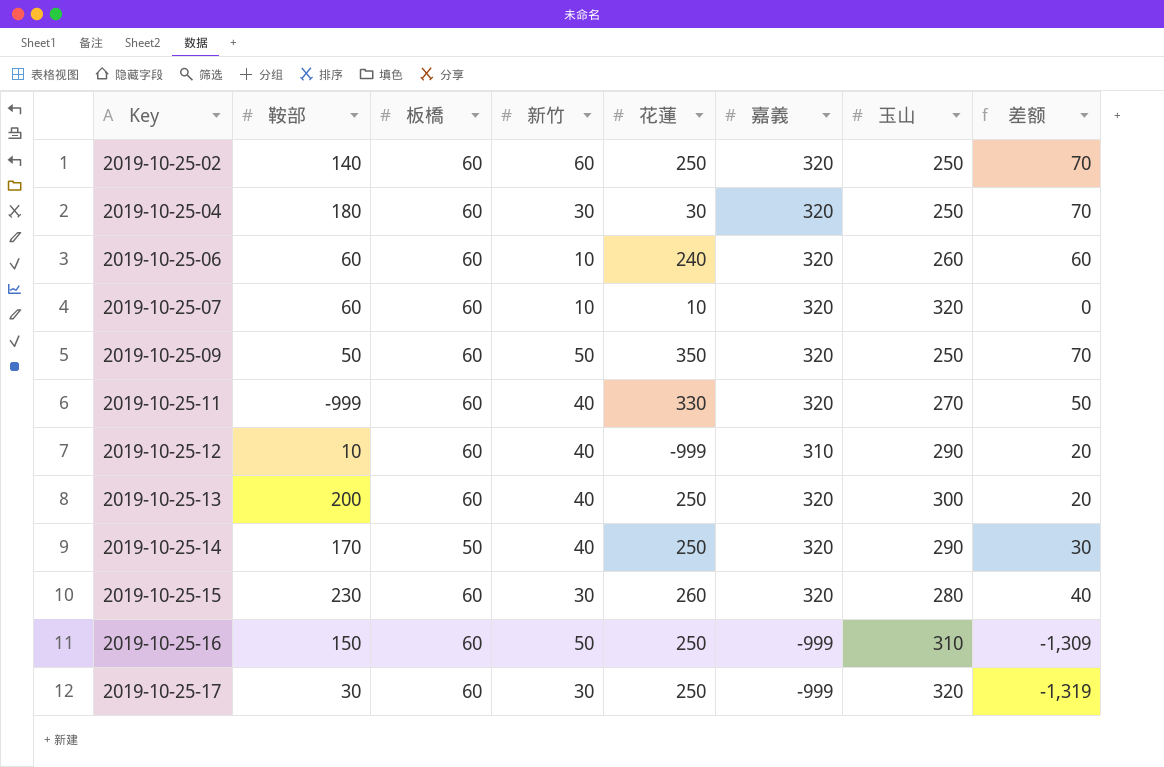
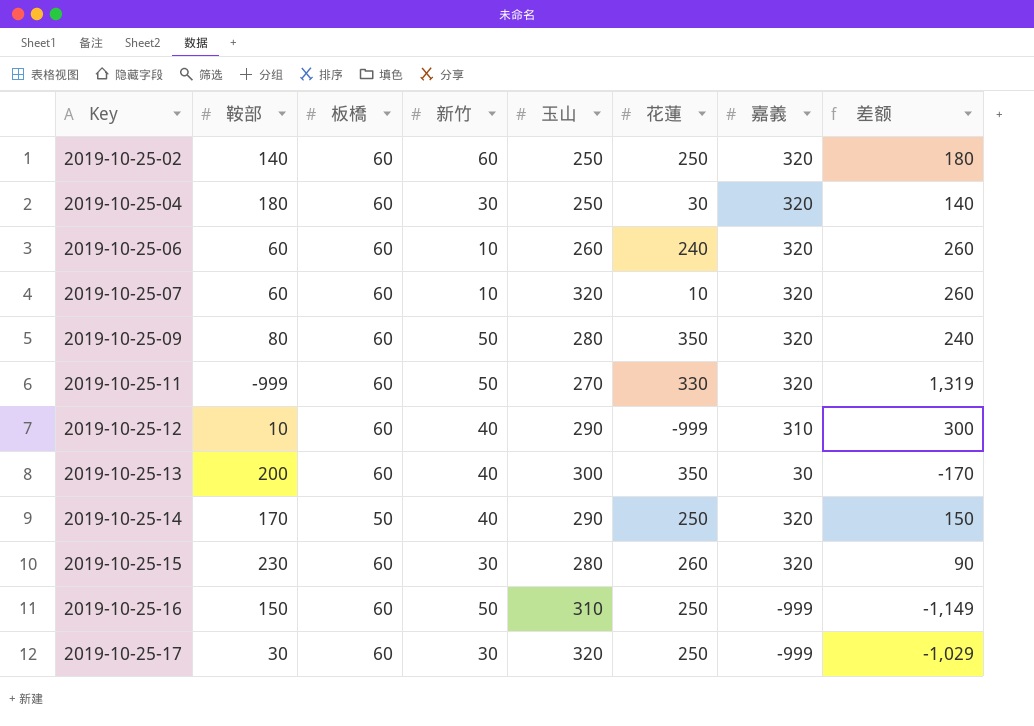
column 玉山 | position: 7 -> 5
column 差额 | formula: [嘉義] - [玉山] -> [嘉義] - [鞍部]
2019-10-25-09 | 鞍部: 50 -> 80
2019-10-25-09 | 玉山: 250 -> 280
2019-10-25-11 | 新竹: 40 -> 50
2019-10-25-13 | 花蓮: 250 -> 350
2019-10-25-13 | 嘉義: 320 -> 30

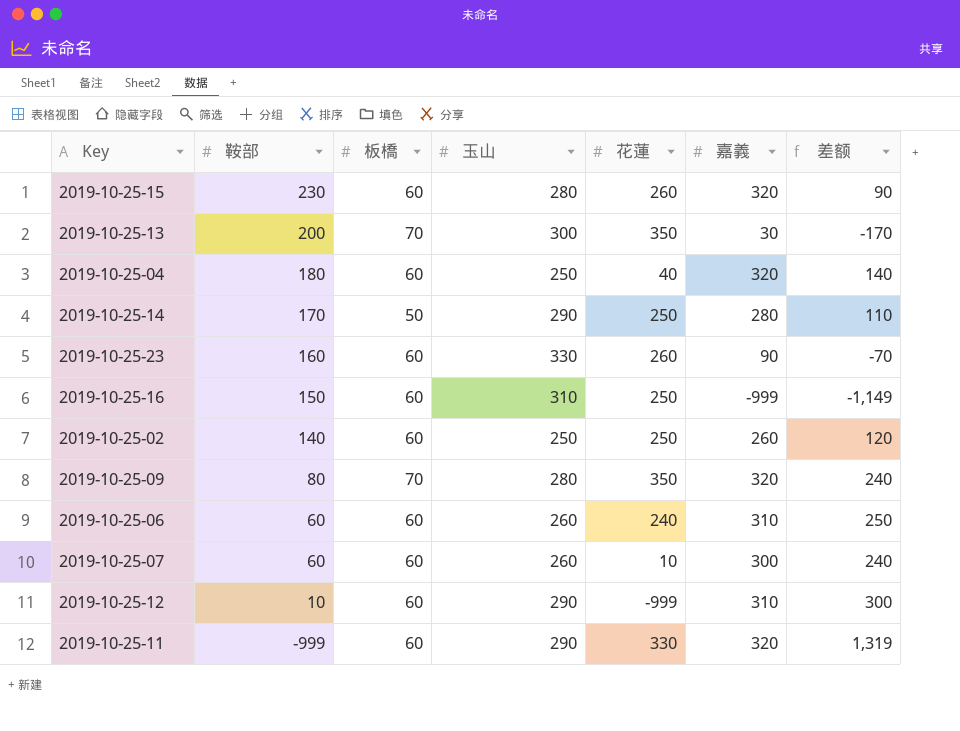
row order: Key ascending -> 鞍部 descending
column 新竹 | position: 4 -> none
row 2019-10-25-17: 30 | 60 | 30 | 320 | 250 | -999 | -1,029 -> none
2019-10-25-13 | 板橋: 60 -> 70
2019-10-25-04 | 花蓮: 30 -> 40
2019-10-25-14 | 嘉義: 320 -> 280
2019-10-25-14 | 差额: 150 -> 110
row 2019-10-25-23: none -> 160 | 60 | 330 | 260 | 90 | -70
2019-10-25-02 | 嘉義: 320 -> 260
2019-10-25-02 | 差额: 180 -> 120
2019-10-25-09 | 板橋: 60 -> 70
2019-10-25-06 | 嘉義: 320 -> 310
2019-10-25-06 | 差额: 260 -> 250
2019-10-25-07 | 玉山: 320 -> 260
2019-10-25-07 | 嘉義: 320 -> 300
2019-10-25-07 | 差额: 260 -> 240
2019-10-25-11 | 玉山: 270 -> 290

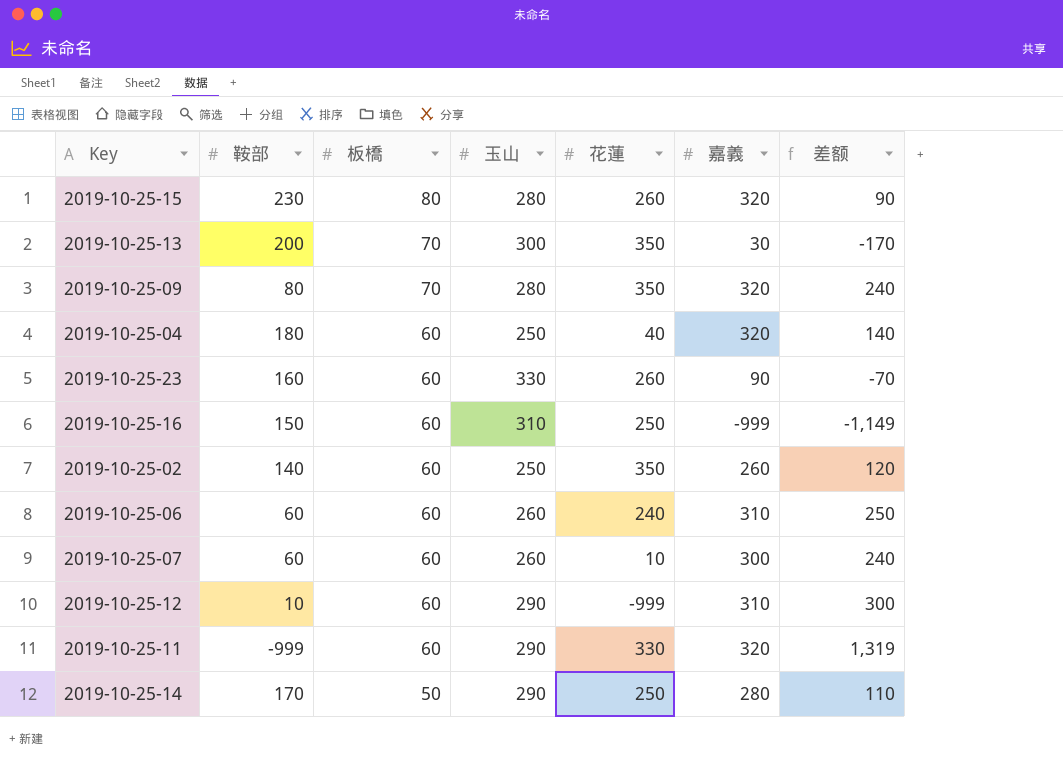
row order: 鞍部 descending -> 板橋 descending
2019-10-25-15 | 板橋: 60 -> 80
2019-10-25-02 | 花蓮: 250 -> 350

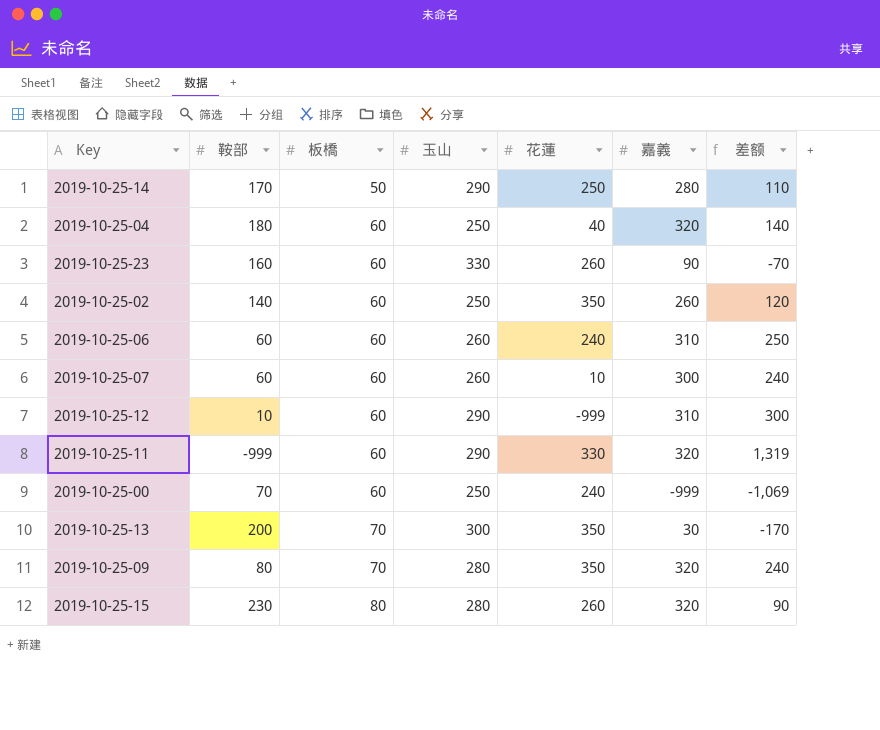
row order: 板橋 descending -> 板橋 ascending
row 2019-10-25-16: 150 | 60 | 310 | 250 | -999 | -1,149 -> none
row 2019-10-25-00: none -> 70 | 60 | 250 | 240 | -999 | -1,069

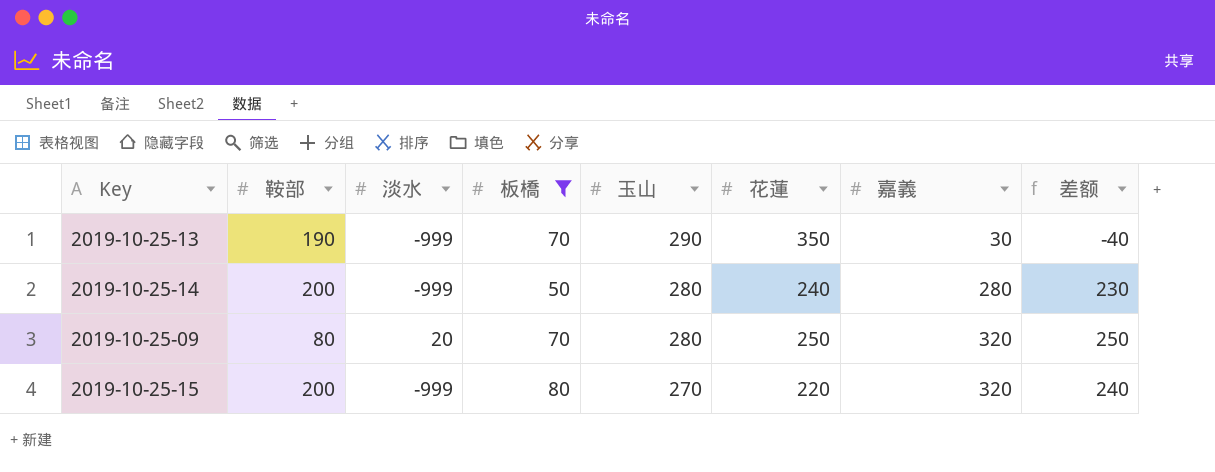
filter: none -> 板橋 != 60
row order: 板橋 ascending -> 玉山 descending
column 淡水 | position: none -> 3
column 差额 | formula: [嘉義] - [鞍部] -> [嘉義] - [板橋]
2019-10-25-13 | 鞍部: 200 -> 190
2019-10-25-13 | 玉山: 300 -> 290
2019-10-25-14 | 鞍部: 170 -> 200
2019-10-25-14 | 玉山: 290 -> 280
2019-10-25-14 | 花蓮: 250 -> 240
2019-10-25-09 | 花蓮: 350 -> 250
2019-10-25-15 | 鞍部: 230 -> 200
2019-10-25-15 | 玉山: 280 -> 270
2019-10-25-15 | 花蓮: 260 -> 220

